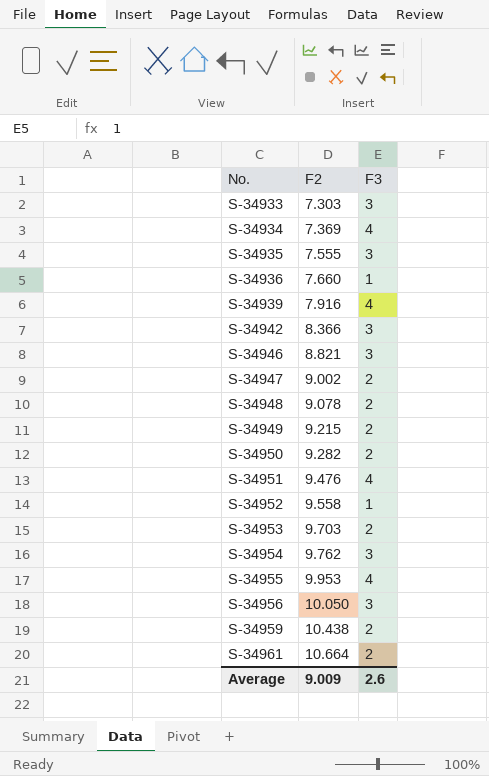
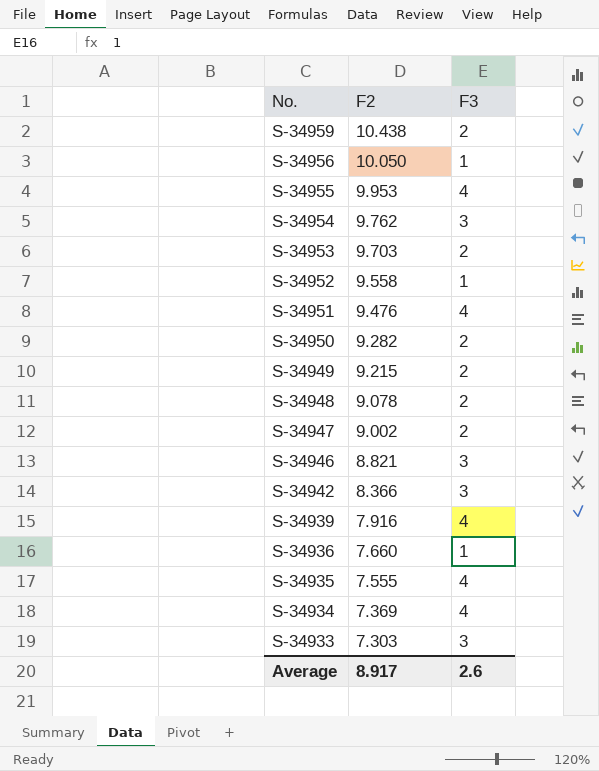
row order: No. ascending -> No. descending
row S-34961: 10.664 | 2 -> none
S-34956 | F3: 3 -> 1
S-34935 | F3: 3 -> 4
Average | F2: 9.009 -> 8.917

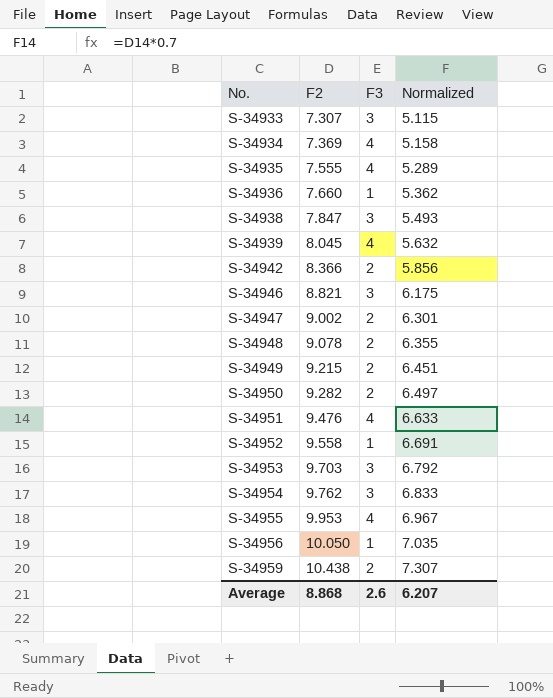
row order: No. descending -> No. ascending
column Normalized | formula: none -> [F2] * 0.7
S-34933 | F2: 7.303 -> 7.307
row S-34938: none -> 7.847 | 3 | 5.493
S-34939 | F2: 7.916 -> 8.045
S-34942 | F3: 3 -> 2
S-34953 | F3: 2 -> 3
Average | F2: 8.917 -> 8.868

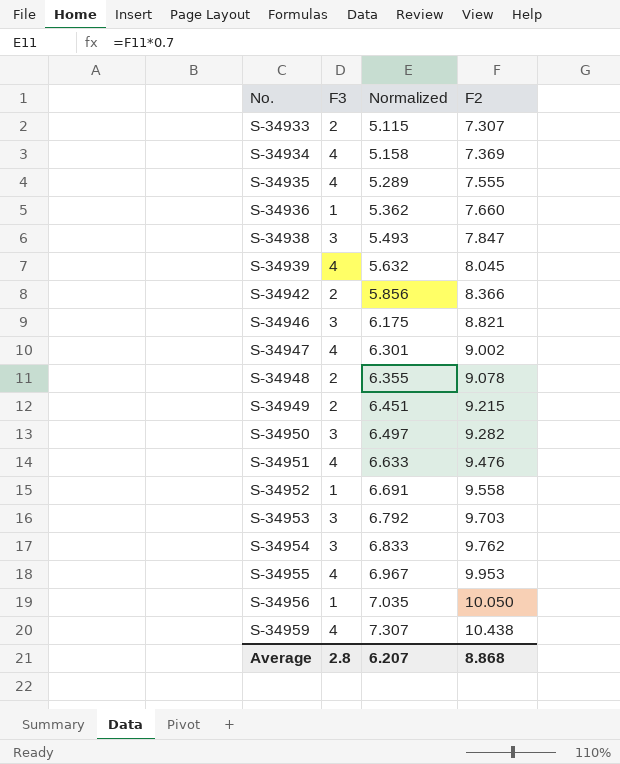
column F2 | position: 2 -> 4
S-34933 | F3: 3 -> 2
S-34947 | F3: 2 -> 4
S-34950 | F3: 2 -> 3
S-34959 | F3: 2 -> 4
Average | F3: 2.6 -> 2.8

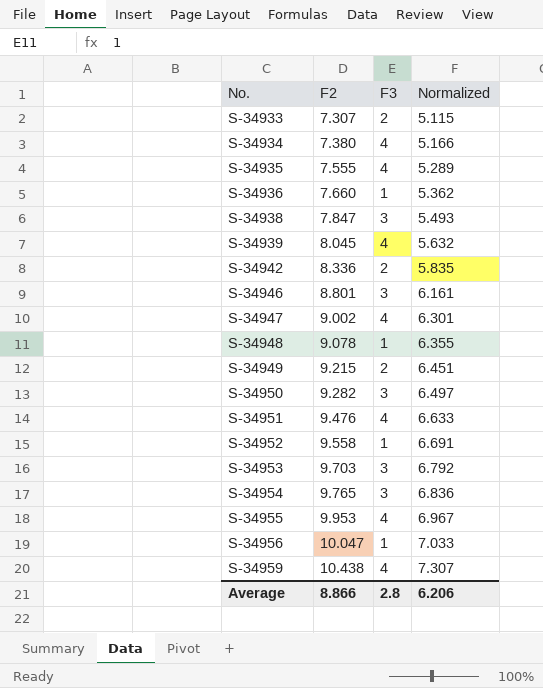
column F2 | position: 4 -> 2
S-34934 | F2: 7.369 -> 7.380
S-34934 | Normalized: 5.158 -> 5.166
S-34942 | F2: 8.366 -> 8.336
S-34942 | Normalized: 5.856 -> 5.835
S-34946 | F2: 8.821 -> 8.801
S-34946 | Normalized: 6.175 -> 6.161
S-34948 | F3: 2 -> 1
S-34954 | F2: 9.762 -> 9.765
S-34954 | Normalized: 6.833 -> 6.836
S-34956 | F2: 10.050 -> 10.047
S-34956 | Normalized: 7.035 -> 7.033
Average | F2: 8.868 -> 8.866
Average | Normalized: 6.207 -> 6.206

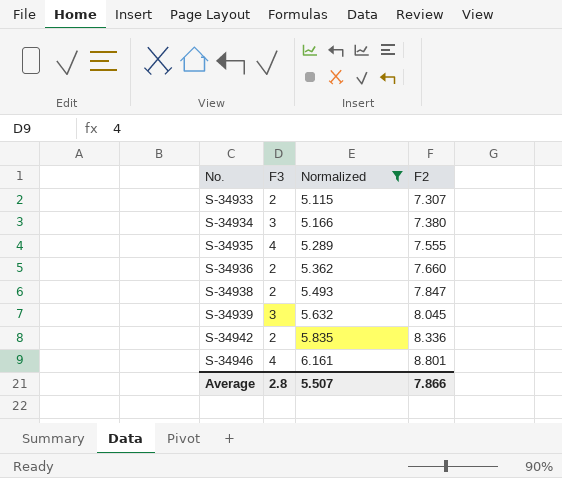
filter: none -> Normalized <= 6.161
column F2 | position: 2 -> 4
S-34934 | F3: 4 -> 3
S-34936 | F3: 1 -> 2
S-34938 | F3: 3 -> 2
S-34939 | F3: 4 -> 3
S-34946 | F3: 3 -> 4
Average | Normalized: 6.206 -> 5.507
Average | F2: 8.866 -> 7.866

